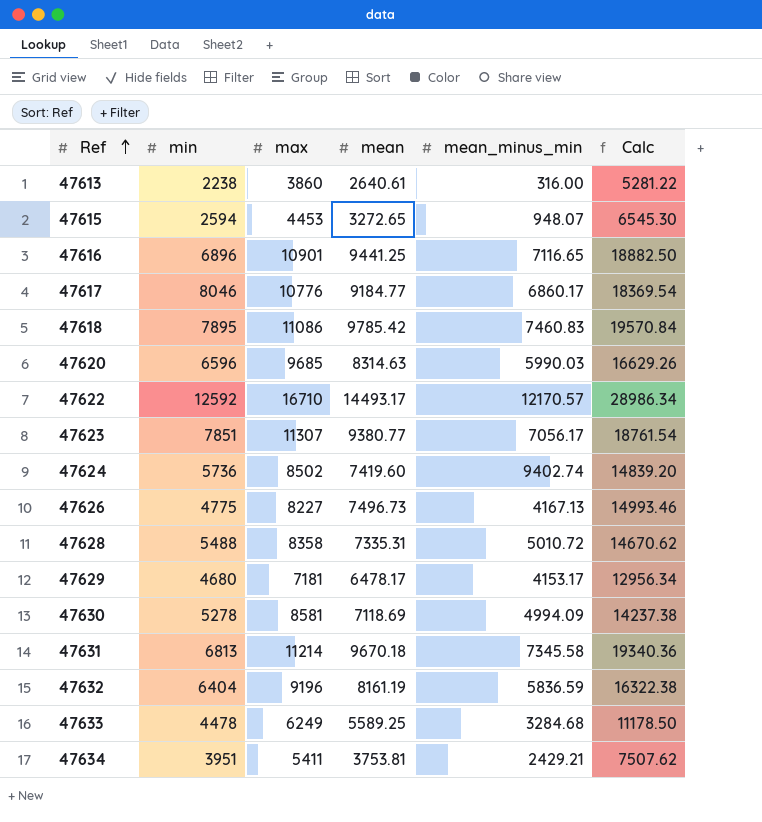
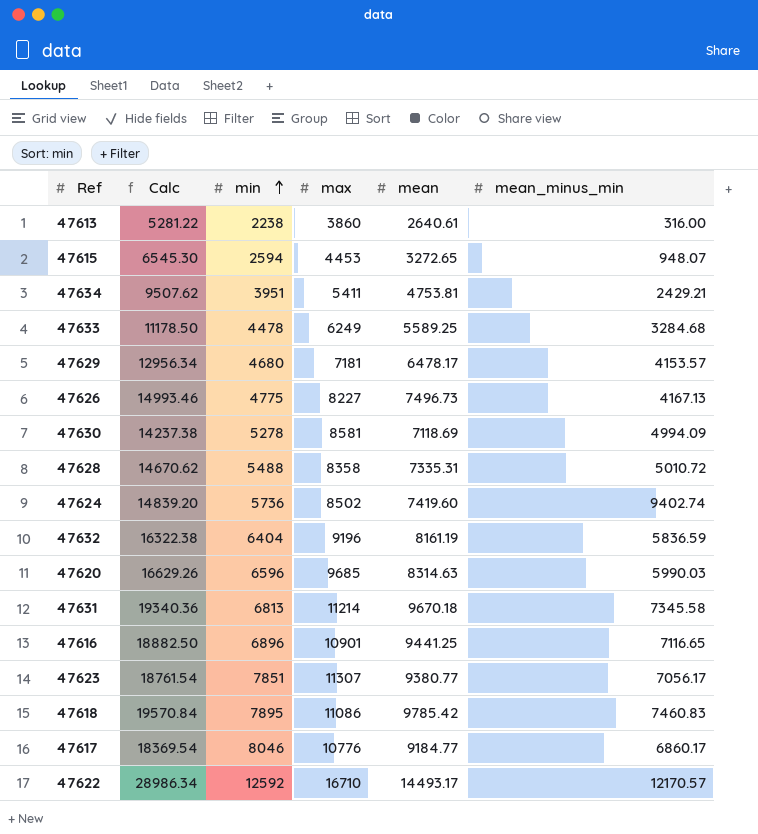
row order: Ref ascending -> min ascending
column Calc | position: 6 -> 2
47634 | Calc: 7507.62 -> 9507.62
47634 | mean: 3753.81 -> 4753.81
47629 | mean_minus_min: 4153.17 -> 4153.57

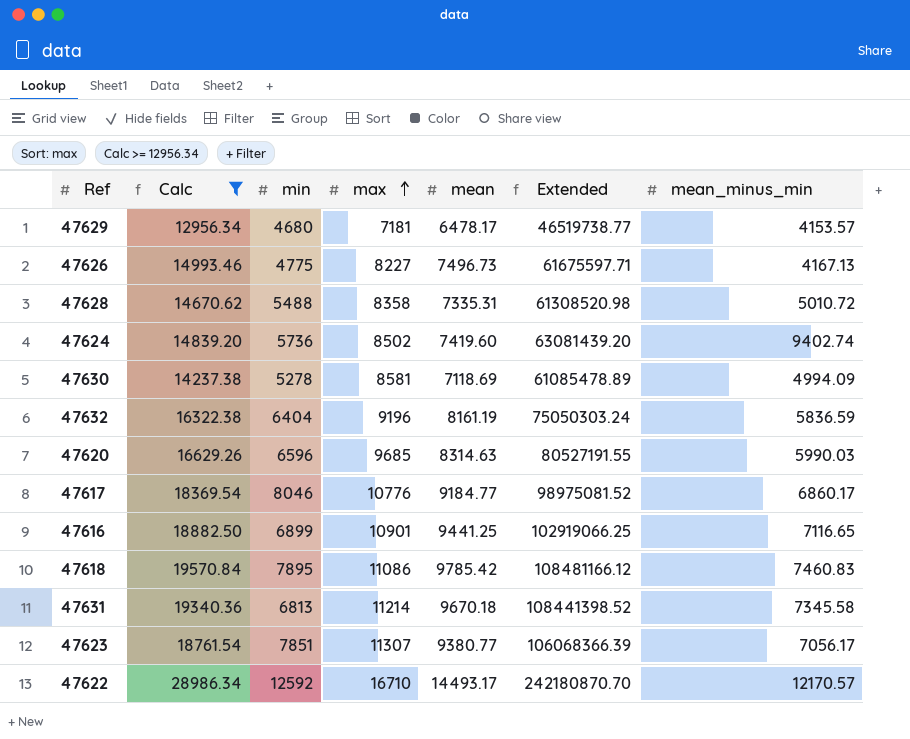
filter: none -> Calc >= 12956.34
row order: min ascending -> max ascending
column Extended | formula: none -> [max] * [mean]
47616 | min: 6896 -> 6899

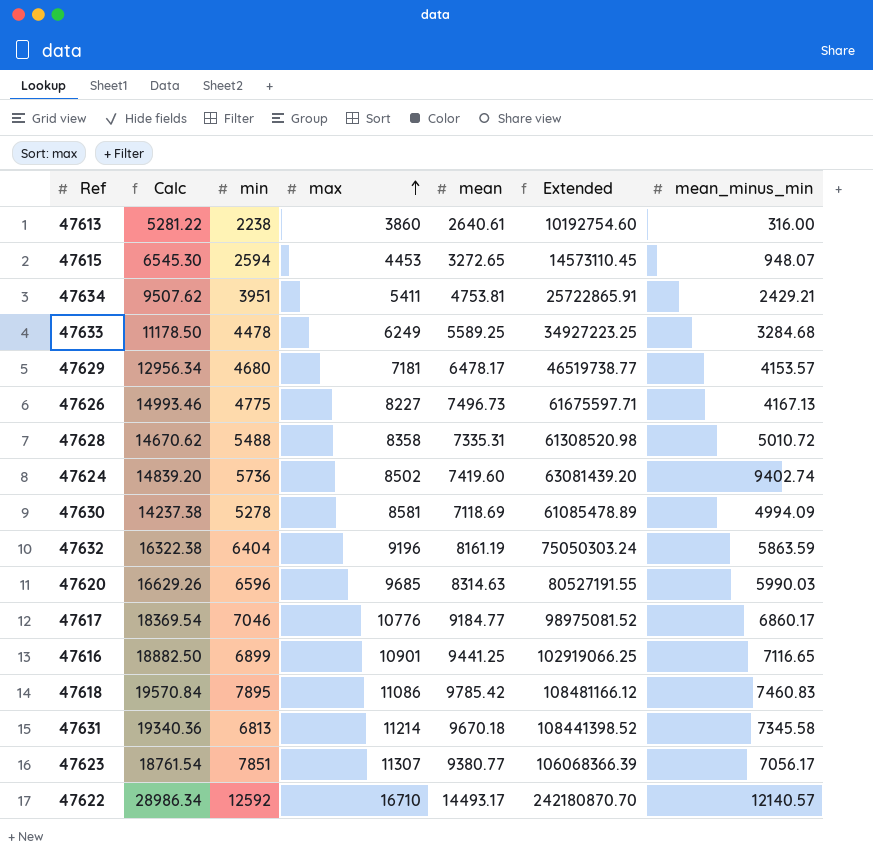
filter: Calc >= 12956.34 -> none
47632 | mean_minus_min: 5836.59 -> 5863.59
47617 | min: 8046 -> 7046
47622 | mean_minus_min: 12170.57 -> 12140.57

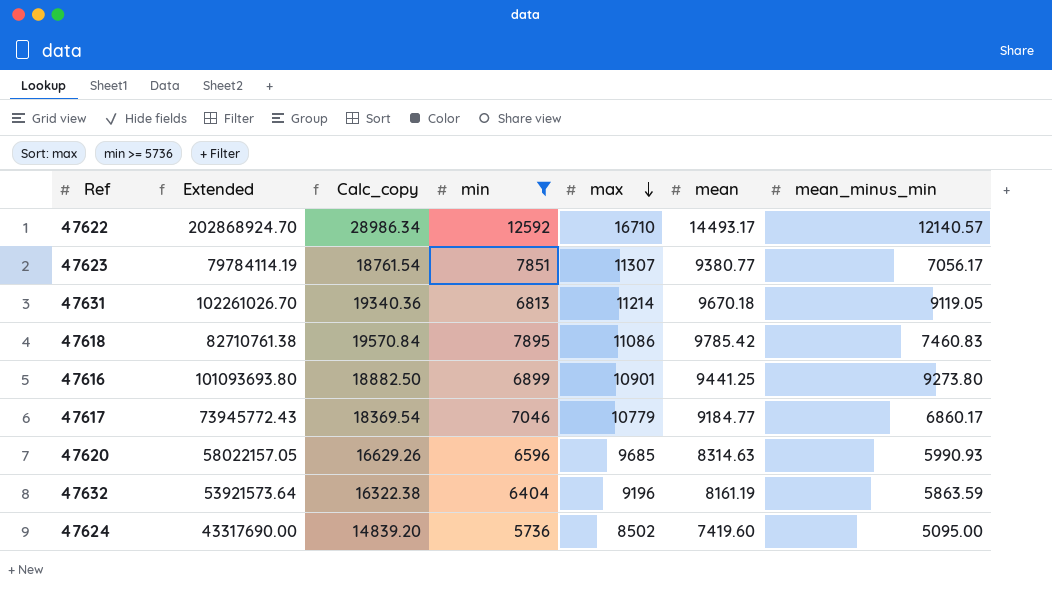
filter: none -> min >= 5736
row order: max ascending -> max descending
column Extended | formula: [max] * [mean] -> [max] * [mean_minus_min]
column Extended | position: 6 -> 2
column name: Calc -> Calc_copy
47631 | mean_minus_min: 7345.58 -> 9119.05
47616 | mean_minus_min: 7116.65 -> 9273.80
47617 | max: 10776 -> 10779
47620 | mean_minus_min: 5990.03 -> 5990.93
47624 | mean_minus_min: 9402.74 -> 5095.00

